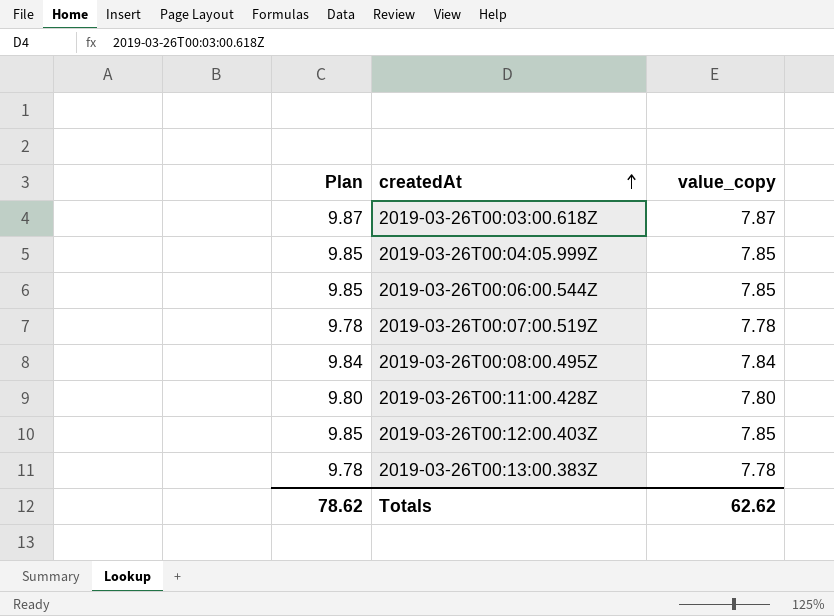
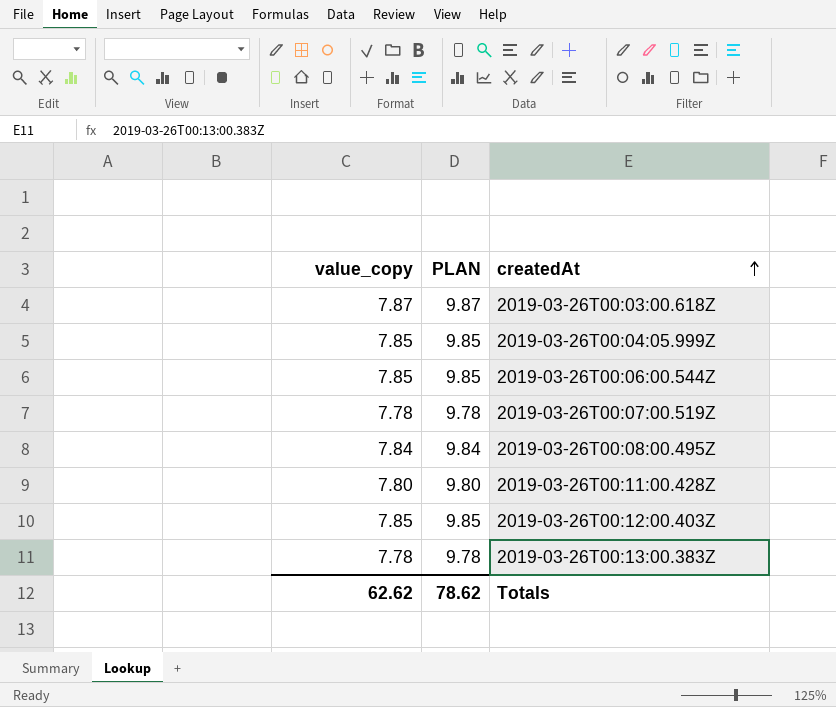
column value_copy | position: 3 -> 1
column name: Plan -> PLAN

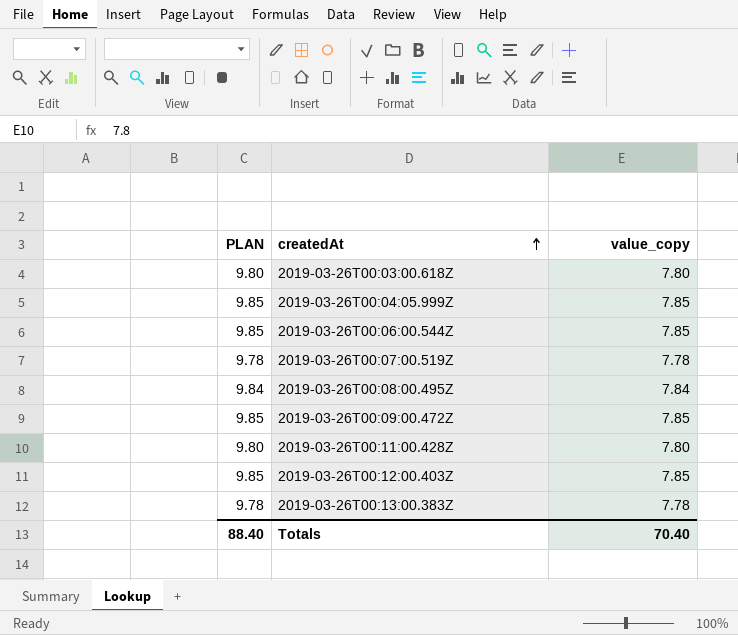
column value_copy | position: 1 -> 3
2019-03-26T00:03:00.618Z | PLAN: 9.87 -> 9.80
2019-03-26T00:03:00.618Z | value_copy: 7.87 -> 7.80
row 2019-03-26T00:09:00.472Z: none -> 9.85 | 7.85
Totals | PLAN: 78.62 -> 88.40
Totals | value_copy: 62.62 -> 70.40

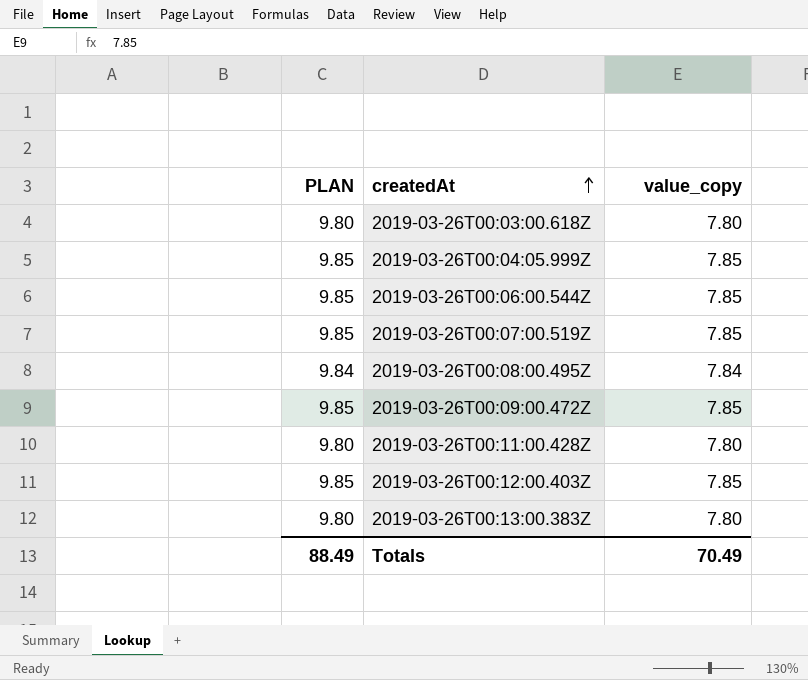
2019-03-26T00:07:00.519Z | PLAN: 9.78 -> 9.85
2019-03-26T00:07:00.519Z | value_copy: 7.78 -> 7.85
2019-03-26T00:13:00.383Z | PLAN: 9.78 -> 9.80
2019-03-26T00:13:00.383Z | value_copy: 7.78 -> 7.80
Totals | PLAN: 88.40 -> 88.49
Totals | value_copy: 70.40 -> 70.49

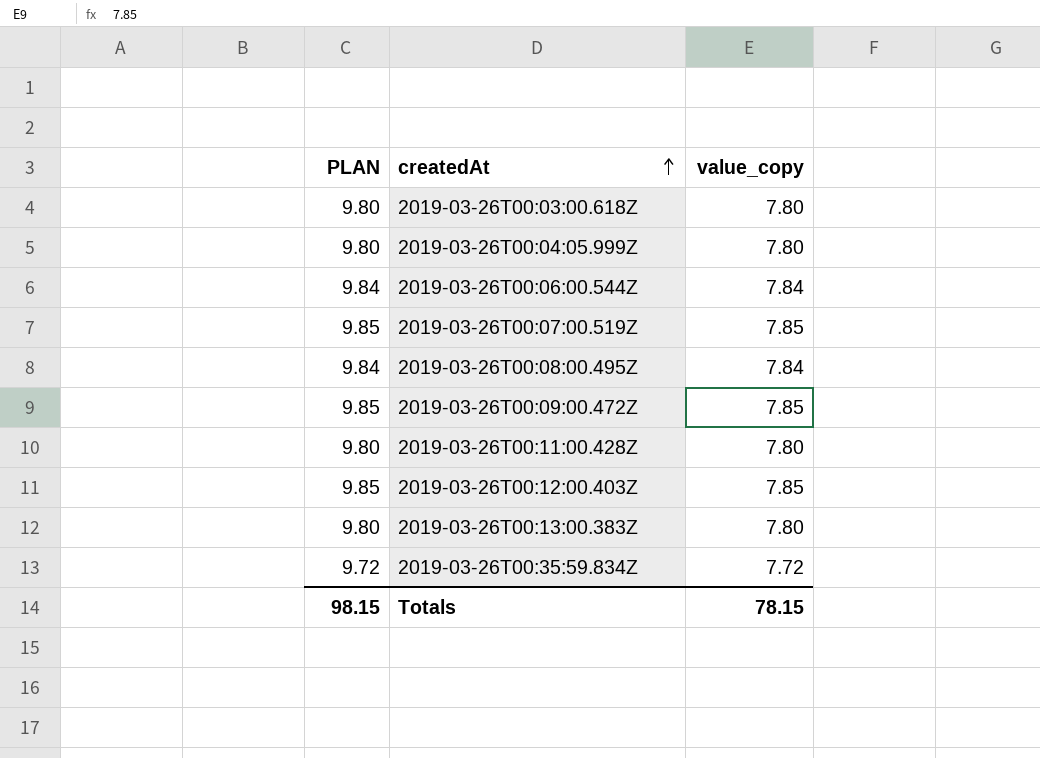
2019-03-26T00:04:05.999Z | PLAN: 9.85 -> 9.80
2019-03-26T00:04:05.999Z | value_copy: 7.85 -> 7.80
2019-03-26T00:06:00.544Z | PLAN: 9.85 -> 9.84
2019-03-26T00:06:00.544Z | value_copy: 7.85 -> 7.84
row 2019-03-26T00:35:59.834Z: none -> 9.72 | 7.72
Totals | PLAN: 88.49 -> 98.15
Totals | value_copy: 70.49 -> 78.15

